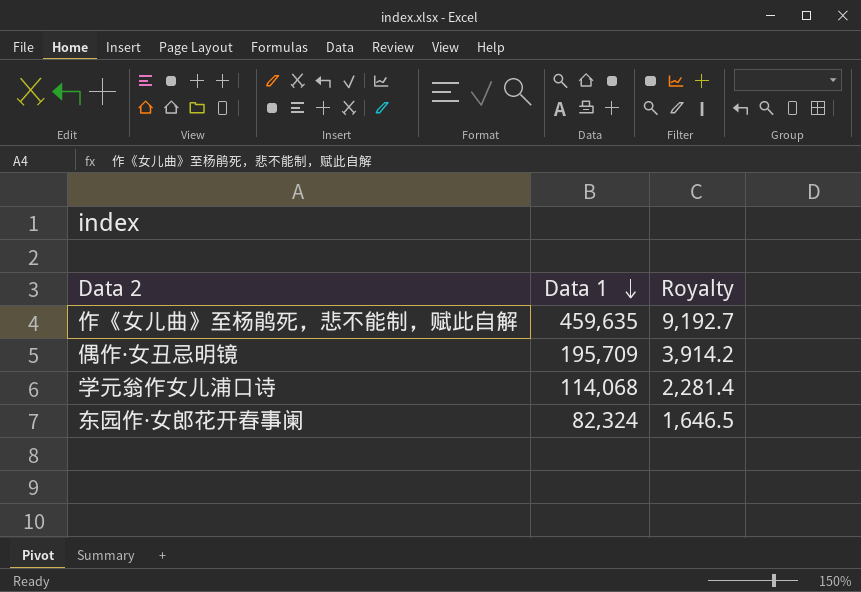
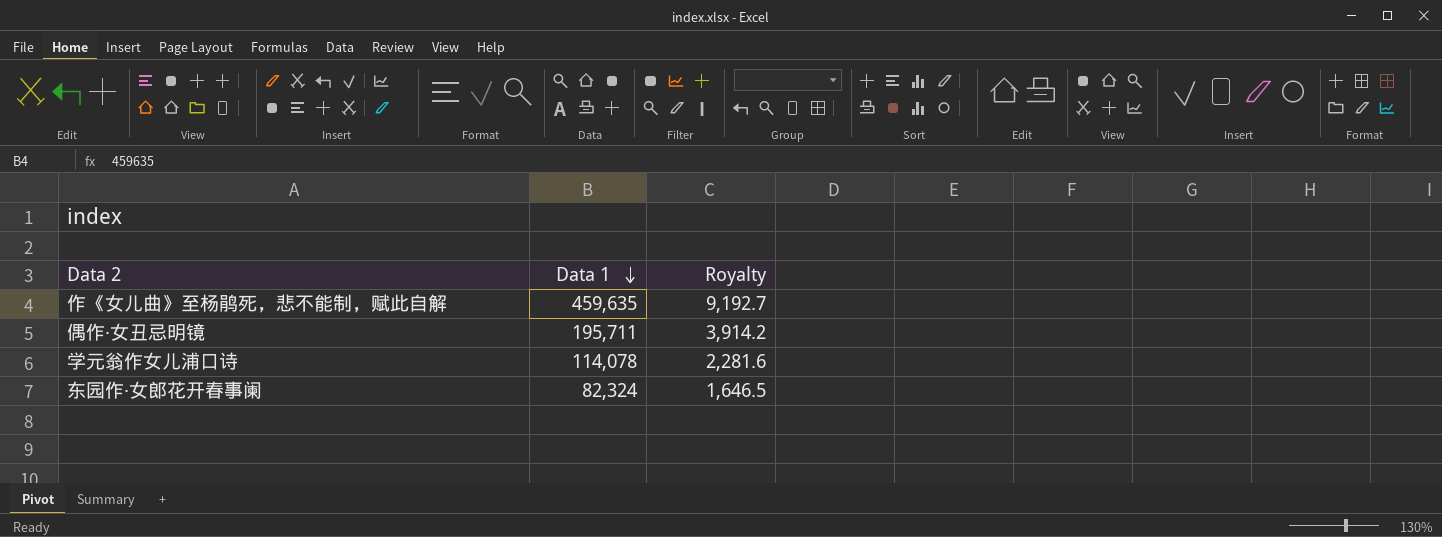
偶作·女丑忌明镜 | Data 1: 195,709 -> 195,711
学元翁作女儿浦口诗 | Data 1: 114,068 -> 114,078
学元翁作女儿浦口诗 | Royalty: 2,281.4 -> 2,281.6

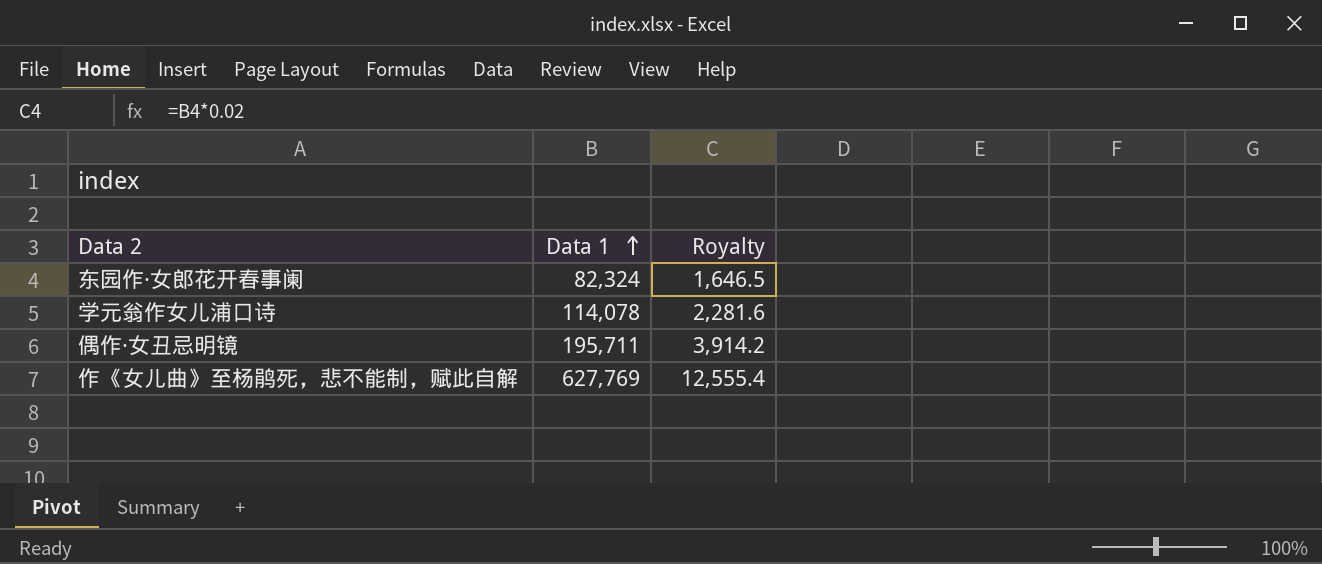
row order: Data 1 descending -> Data 1 ascending
作《女儿曲》至杨鹃死，悲不能制，赋此自解 | Data 1: 459,635 -> 627,769
作《女儿曲》至杨鹃死，悲不能制，赋此自解 | Royalty: 9,192.7 -> 12,555.4

